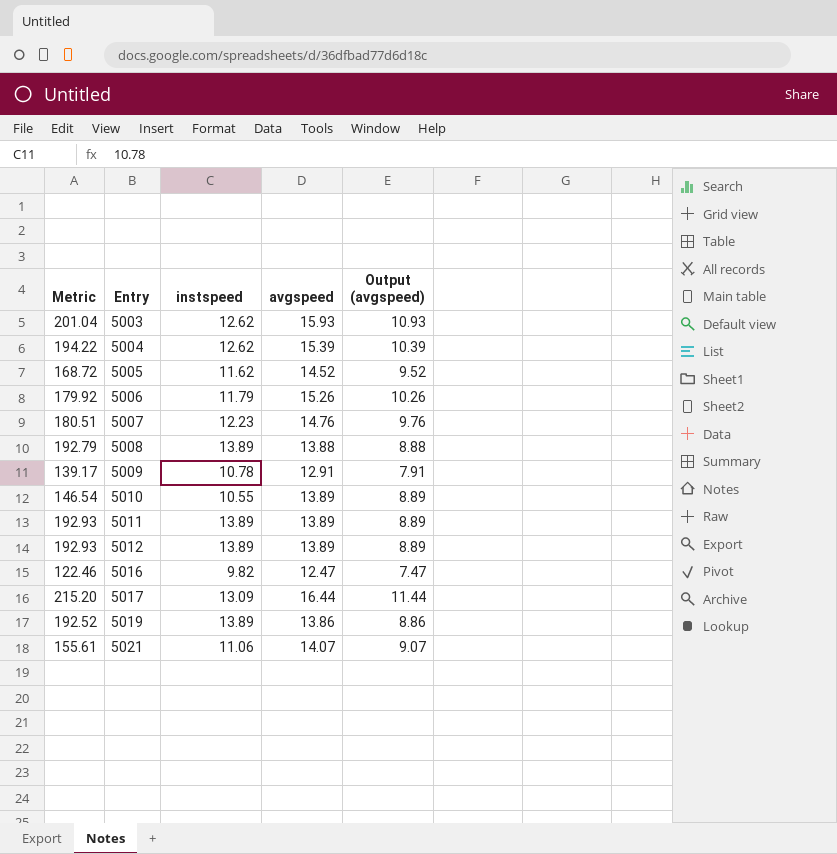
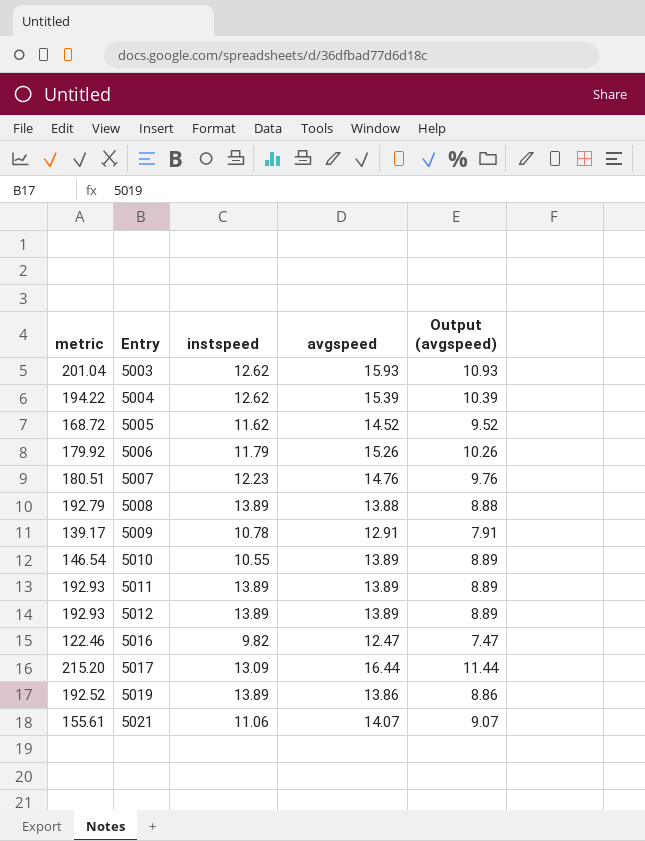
column name: Metric -> metric

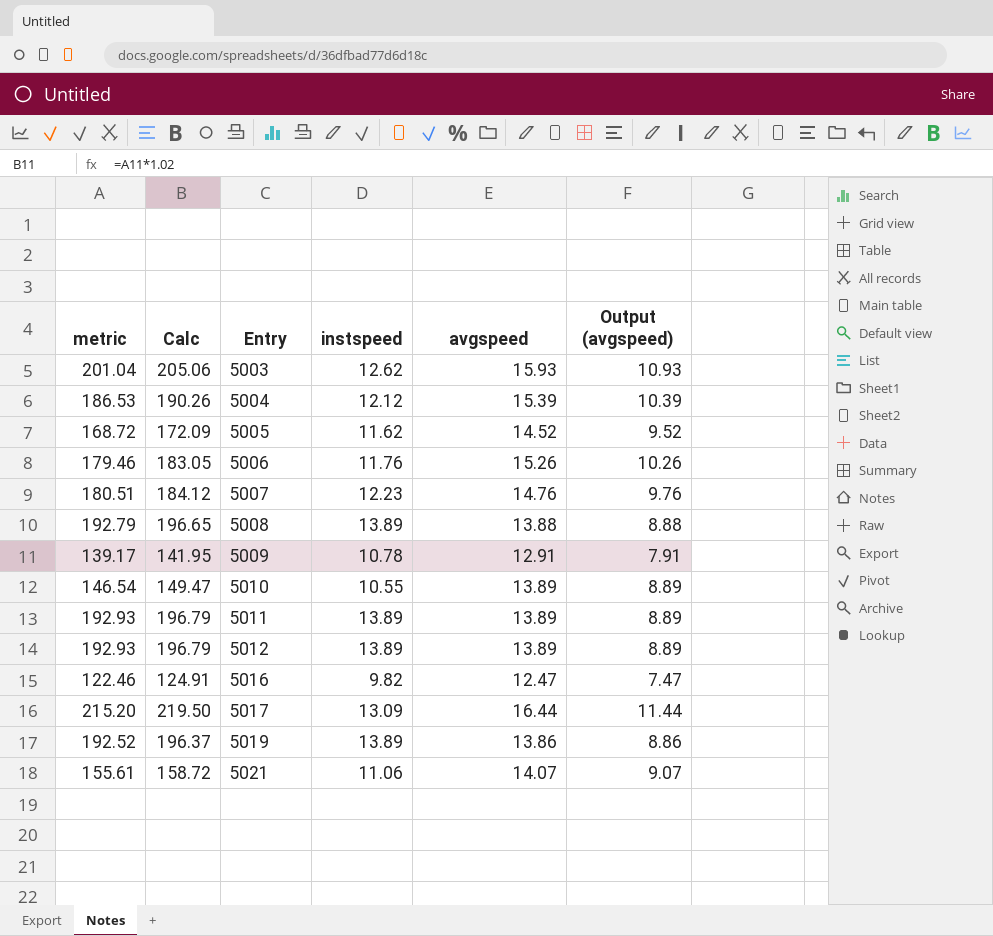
column Calc | formula: none -> [metric] * 1.02
5004 | metric: 194.22 -> 186.53
5004 | instspeed: 12.62 -> 12.12
5006 | metric: 179.92 -> 179.46
5006 | instspeed: 11.79 -> 11.76

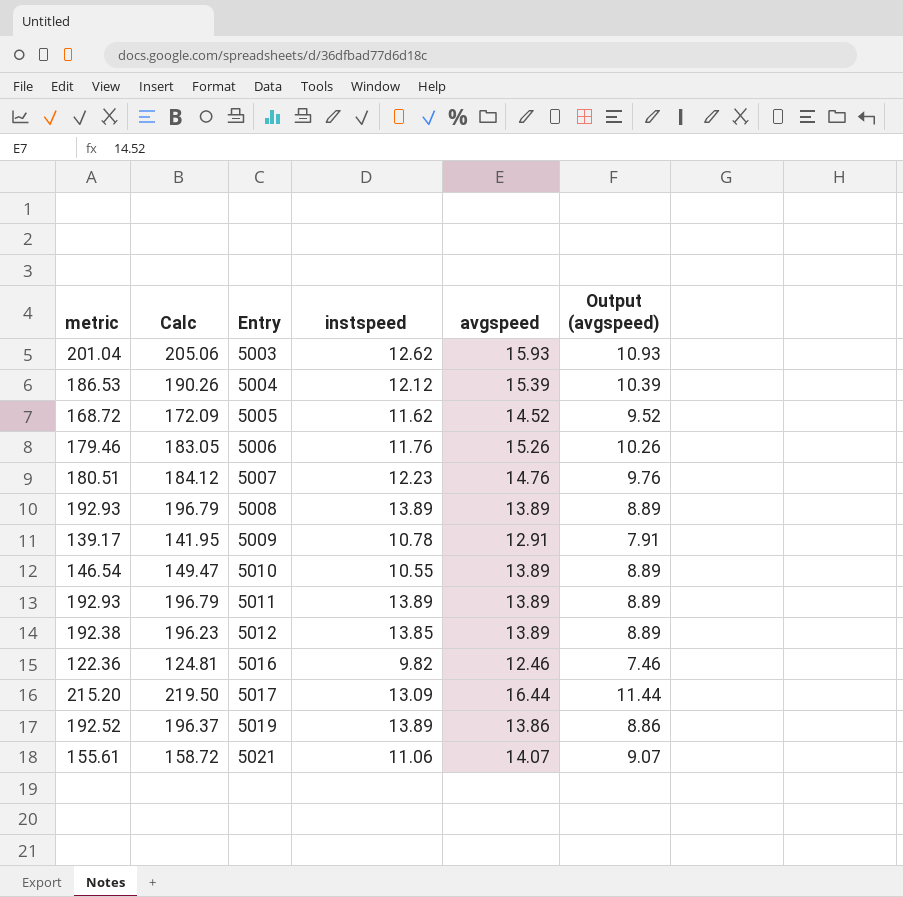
5008 | metric: 192.79 -> 192.93
5008 | Calc: 196.65 -> 196.79
5008 | avgspeed: 13.88 -> 13.89
5008 | Output (avgspeed): 8.88 -> 8.89
5012 | metric: 192.93 -> 192.38
5012 | Calc: 196.79 -> 196.23
5012 | instspeed: 13.89 -> 13.85
5016 | metric: 122.46 -> 122.36
5016 | Calc: 124.91 -> 124.81
5016 | avgspeed: 12.47 -> 12.46
5016 | Output (avgspeed): 7.47 -> 7.46

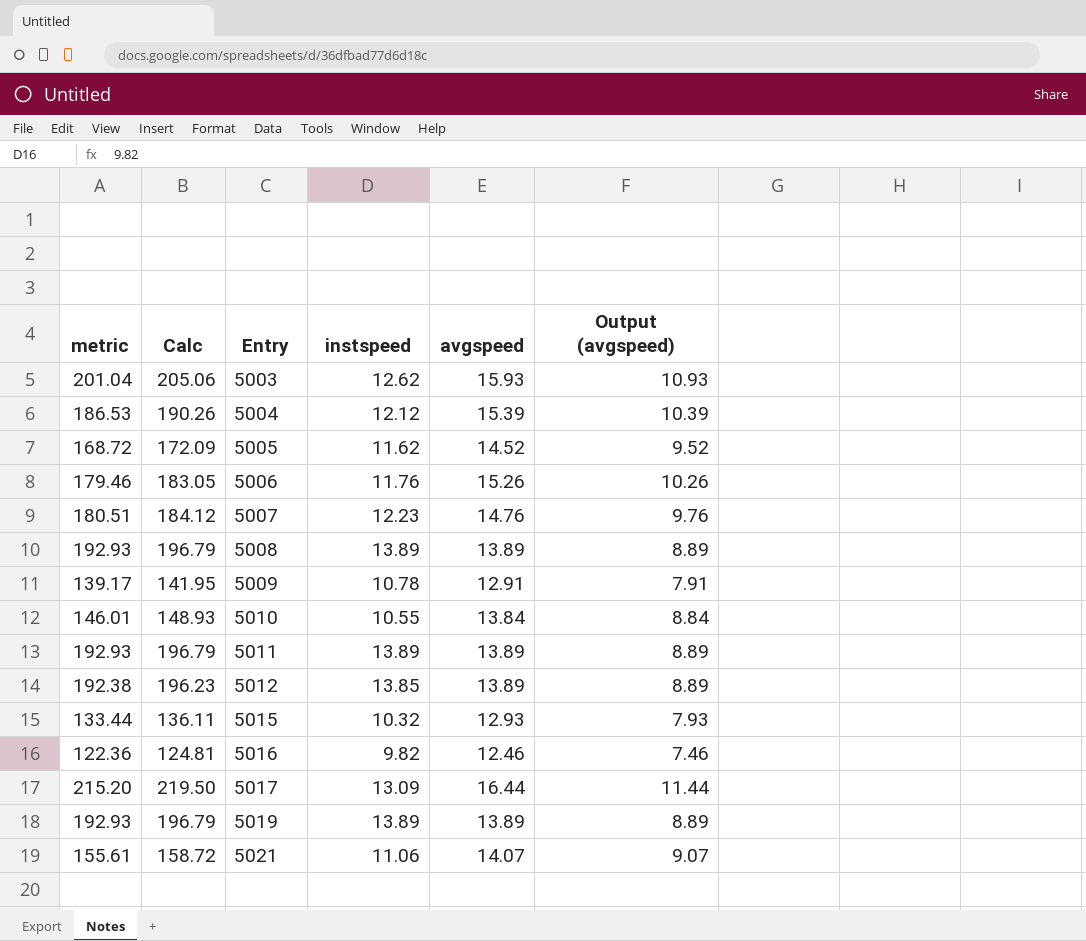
5010 | metric: 146.54 -> 146.01
5010 | Calc: 149.47 -> 148.93
5010 | avgspeed: 13.89 -> 13.84
5010 | Output (avgspeed): 8.89 -> 8.84
row 5015: none -> 133.44 | 136.11 | 10.32 | 12.93 | 7.93
5019 | metric: 192.52 -> 192.93
5019 | Calc: 196.37 -> 196.79
5019 | avgspeed: 13.86 -> 13.89
5019 | Output (avgspeed): 8.86 -> 8.89

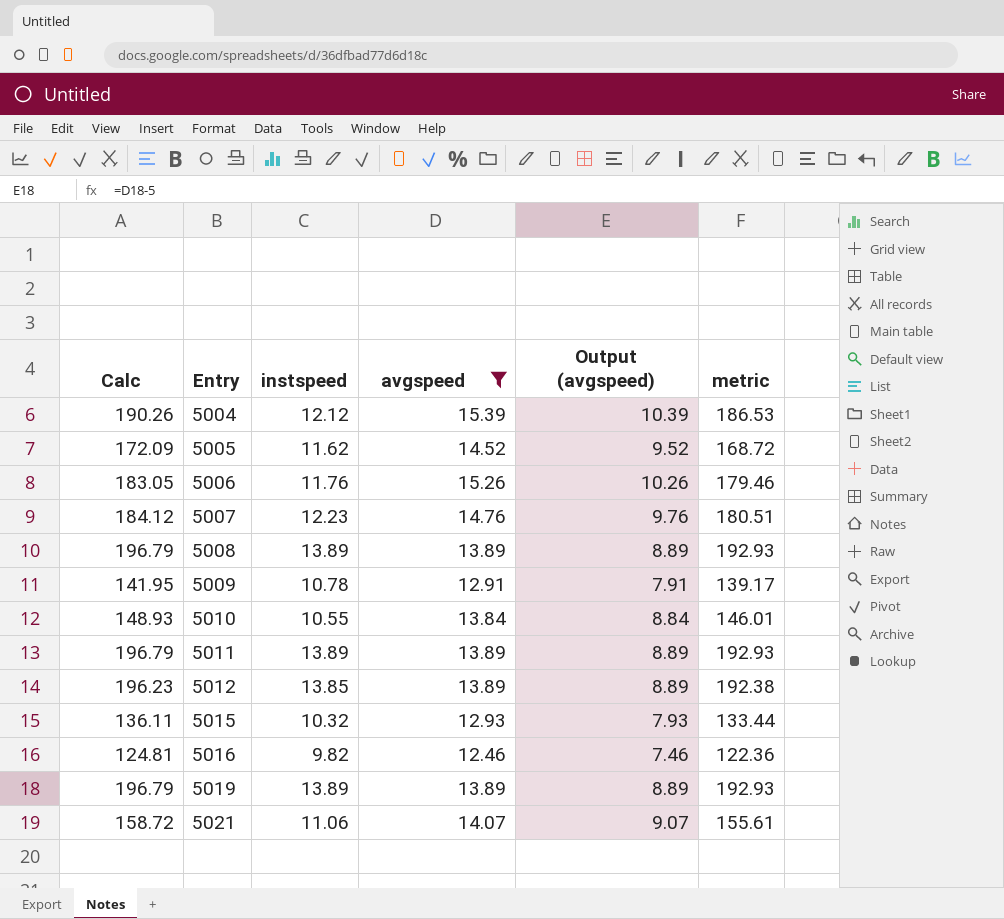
filter: none -> avgspeed <= 15.39
column metric | position: 1 -> 6

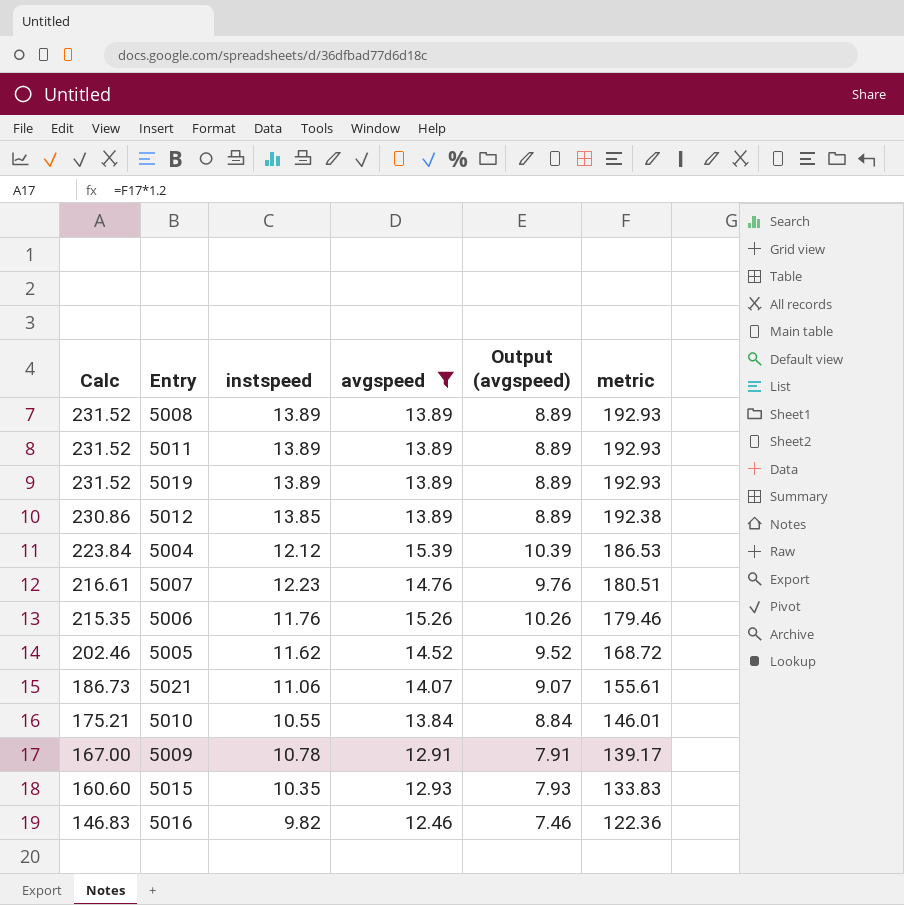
row order: Entry ascending -> Calc descending
column Calc | formula: [metric] * 1.02 -> [metric] * 1.2
5015 | instspeed: 10.32 -> 10.35
5015 | metric: 133.44 -> 133.83

